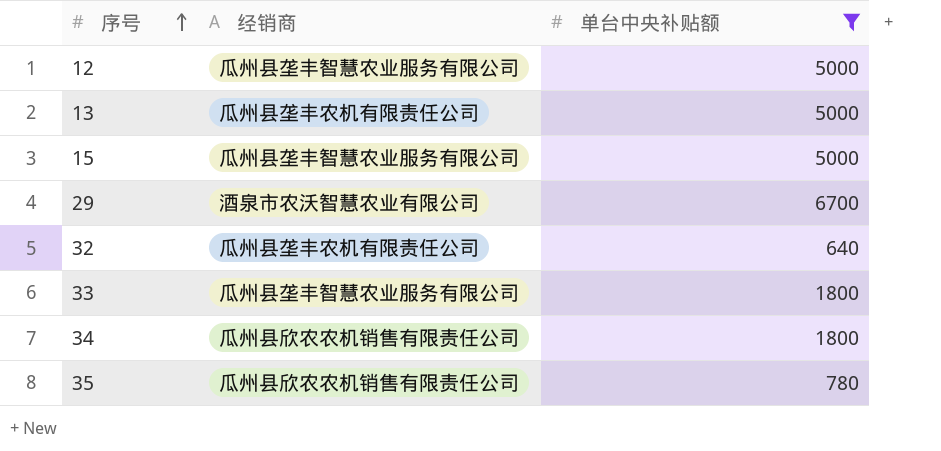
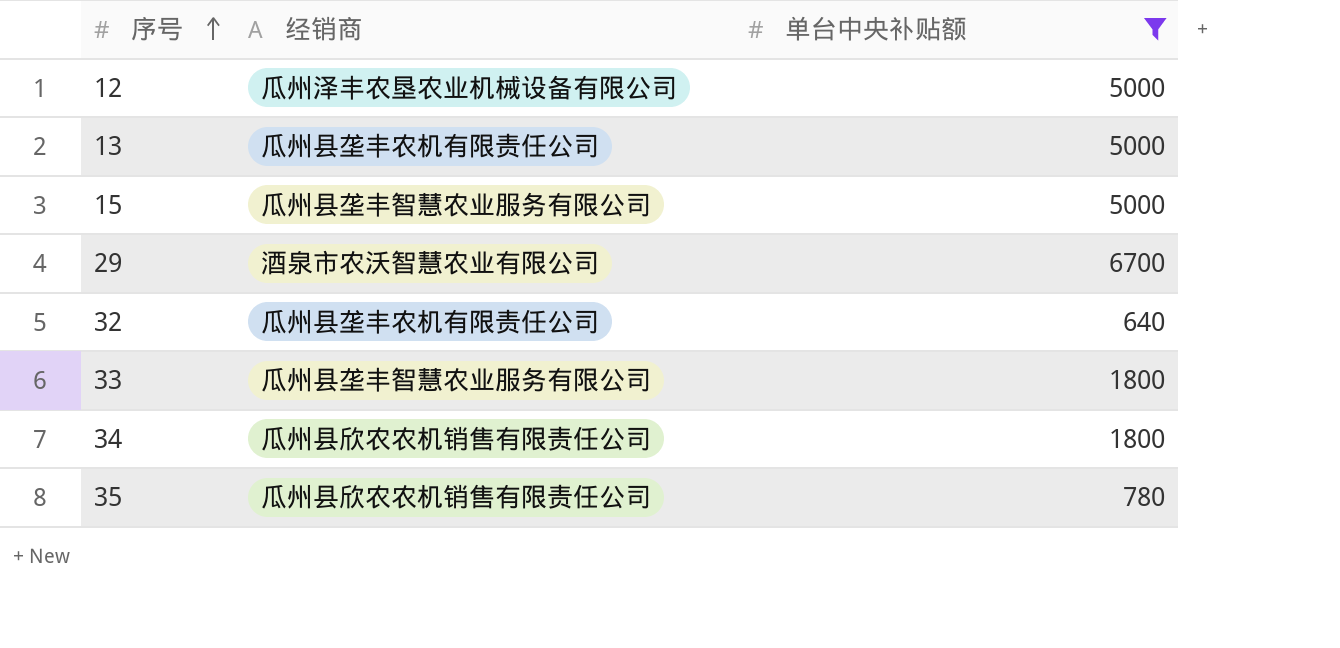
12 | 经销商: 瓜州县垄丰智慧农业服务有限公司 -> 瓜州泽丰农垦农业机械设备有限公司

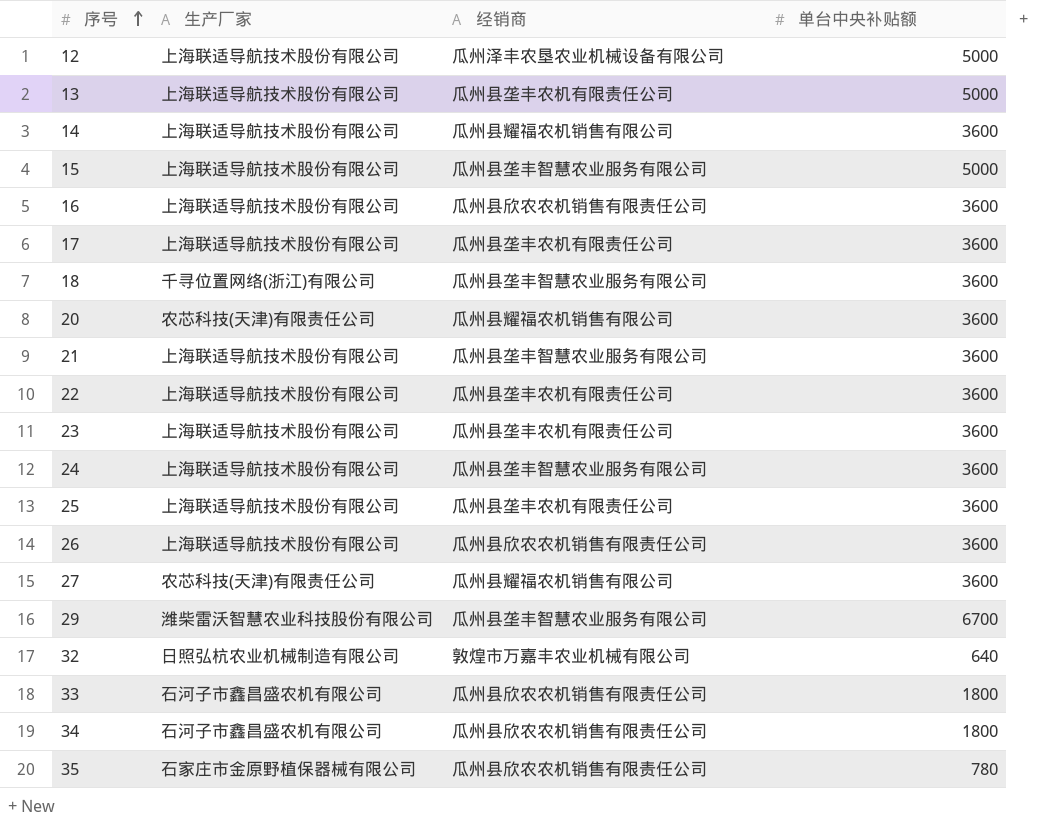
filter: 单台中央补贴额 != 3600 -> none
column 生产厂家 | position: none -> 2
29 | 经销商: 酒泉市农沃智慧农业有限公司 -> 瓜州县垄丰智慧农业服务有限公司
32 | 经销商: 瓜州县垄丰农机有限责任公司 -> 敦煌市万嘉丰农业机械有限公司
33 | 经销商: 瓜州县垄丰智慧农业服务有限公司 -> 瓜州县欣农农机销售有限责任公司

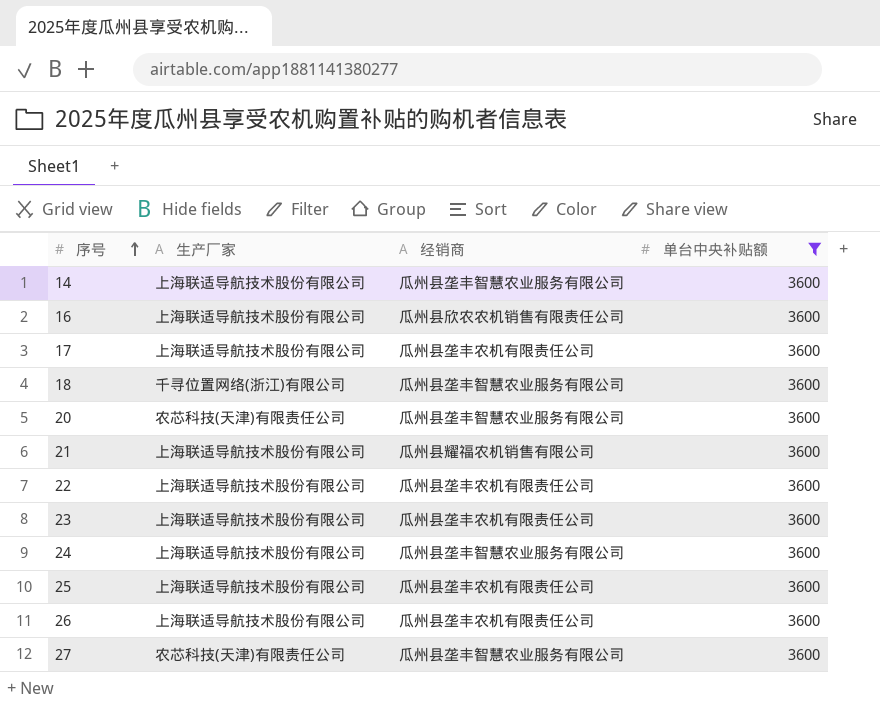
filter: none -> 单台中央补贴额 = 3600
14 | 经销商: 瓜州县耀福农机销售有限公司 -> 瓜州县垄丰智慧农业服务有限公司
20 | 经销商: 瓜州县耀福农机销售有限公司 -> 瓜州县垄丰智慧农业服务有限公司
21 | 经销商: 瓜州县垄丰智慧农业服务有限公司 -> 瓜州县耀福农机销售有限公司
26 | 经销商: 瓜州县欣农农机销售有限责任公司 -> 瓜州县垄丰农机有限责任公司
27 | 经销商: 瓜州县耀福农机销售有限公司 -> 瓜州县垄丰智慧农业服务有限公司

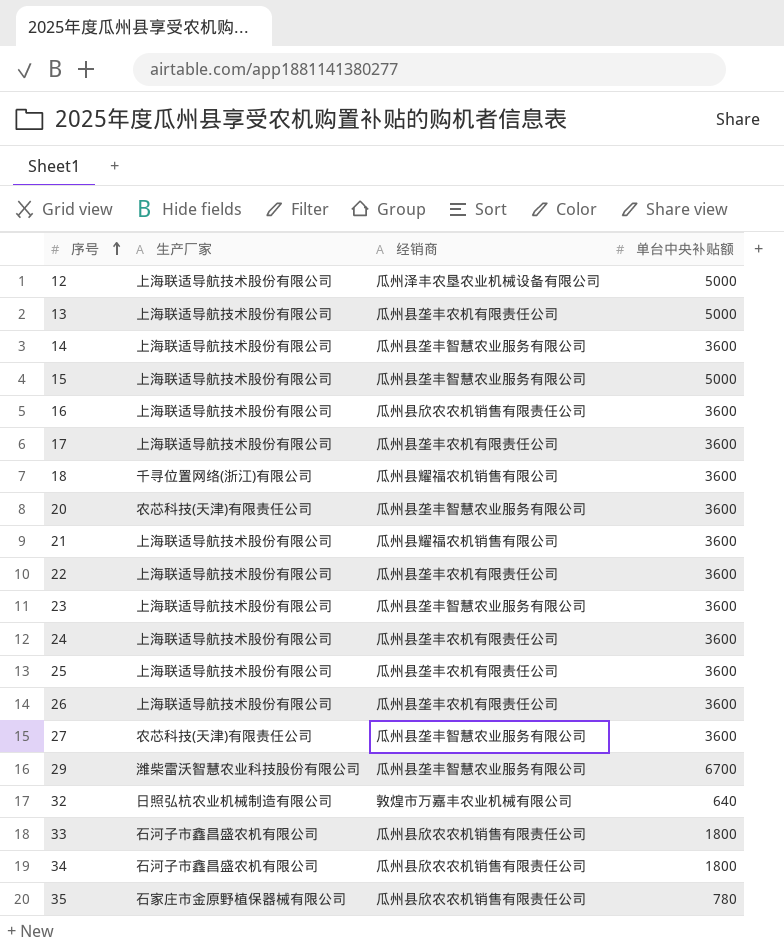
filter: 单台中央补贴额 = 3600 -> none
18 | 经销商: 瓜州县垄丰智慧农业服务有限公司 -> 瓜州县耀福农机销售有限公司
23 | 经销商: 瓜州县垄丰农机有限责任公司 -> 瓜州县垄丰智慧农业服务有限公司
24 | 经销商: 瓜州县垄丰智慧农业服务有限公司 -> 瓜州县垄丰农机有限责任公司

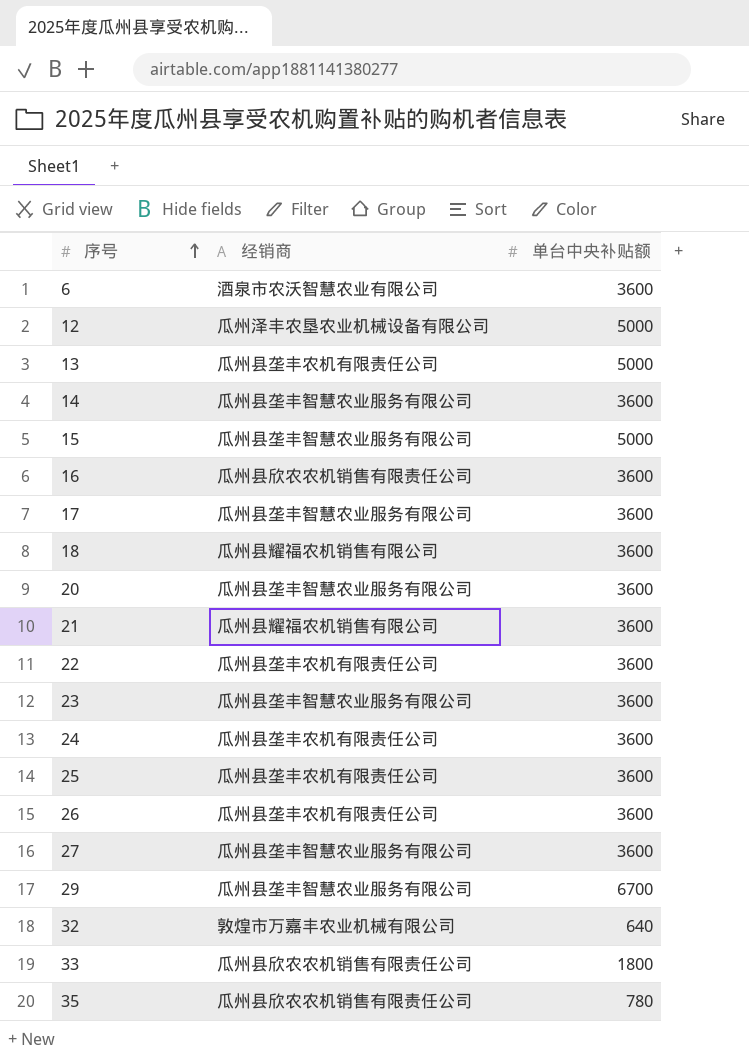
column 生产厂家 | position: 2 -> none
row 34: 石河子市鑫昌盛农机有限公司 | 瓜州县欣农农机销售有限责任公司 | 1800 -> none
row 6: none -> 酒泉市农沃智慧农业有限公司 | 3600
17 | 经销商: 瓜州县垄丰农机有限责任公司 -> 瓜州县垄丰智慧农业服务有限公司

